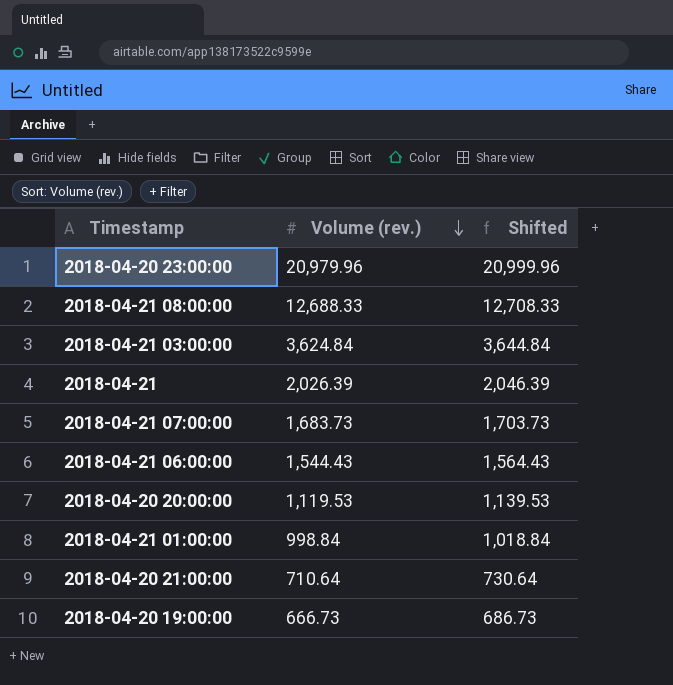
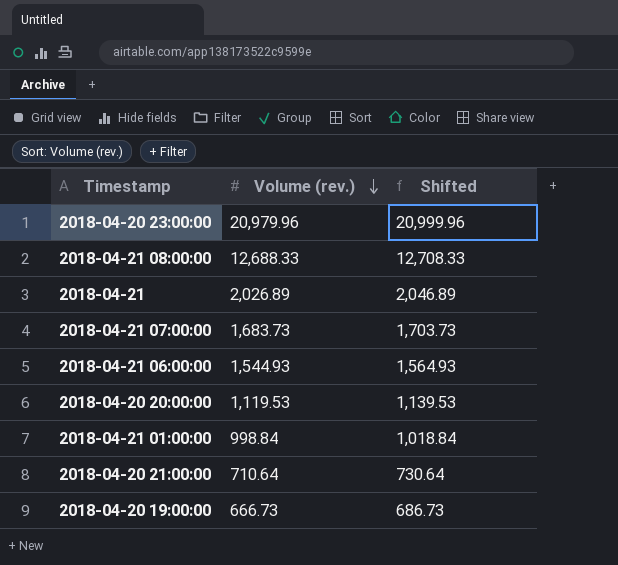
row 2018-04-21 03:00:00: 3,624.84 | 3,644.84 -> none
2018-04-21 | Volume (rev.): 2,026.39 -> 2,026.89
2018-04-21 | Shifted: 2,046.39 -> 2,046.89
2018-04-21 06:00:00 | Volume (rev.): 1,544.43 -> 1,544.93
2018-04-21 06:00:00 | Shifted: 1,564.43 -> 1,564.93

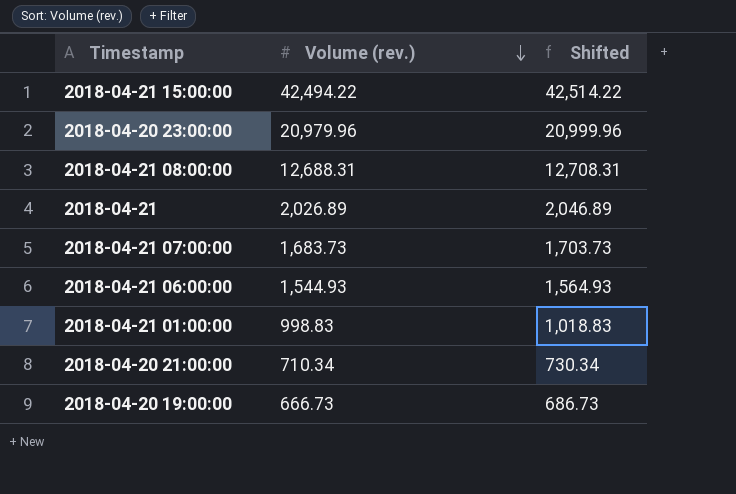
row 2018-04-20 20:00:00: 1,119.53 | 1,139.53 -> none
row 2018-04-21 15:00:00: none -> 42,494.22 | 42,514.22
2018-04-21 08:00:00 | Volume (rev.): 12,688.33 -> 12,688.31
2018-04-21 08:00:00 | Shifted: 12,708.33 -> 12,708.31
2018-04-21 01:00:00 | Volume (rev.): 998.84 -> 998.83
2018-04-21 01:00:00 | Shifted: 1,018.84 -> 1,018.83
2018-04-20 21:00:00 | Volume (rev.): 710.64 -> 710.34
2018-04-20 21:00:00 | Shifted: 730.64 -> 730.34

